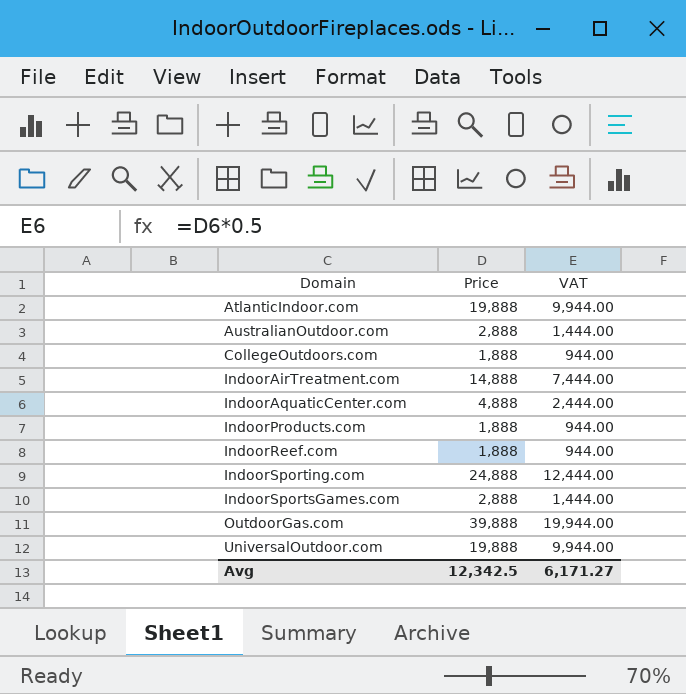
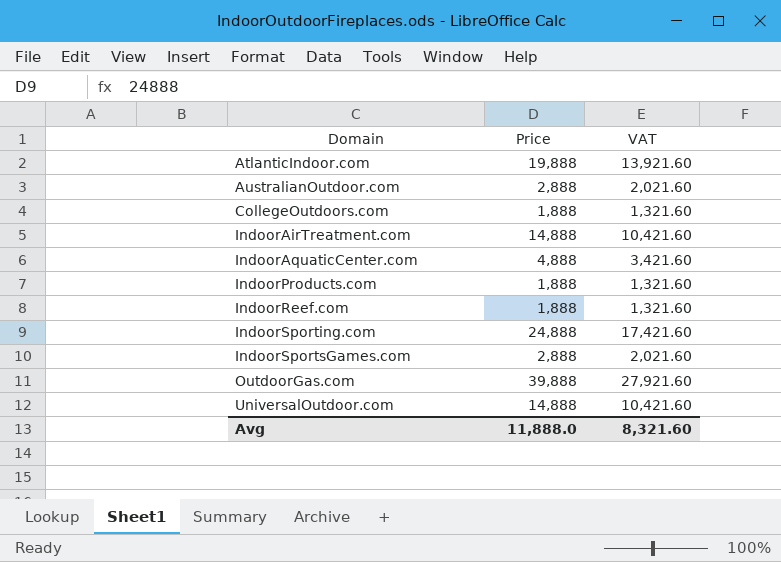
column VAT | formula: [Price] * 0.5 -> [Price] * 0.7
UniversalOutdoor.com | Price: 19,888 -> 14,888
Avg | Price: 12,342.5 -> 11,888.0
Avg | VAT: 6,171.27 -> 8,321.60

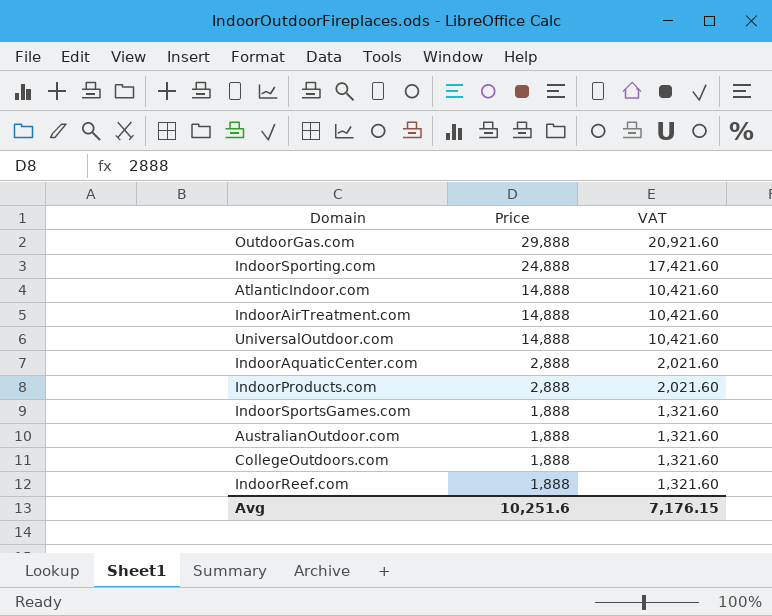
row order: Domain ascending -> Price descending
OutdoorGas.com | Price: 39,888 -> 29,888
OutdoorGas.com | VAT: 27,921.60 -> 20,921.60
AtlanticIndoor.com | Price: 19,888 -> 14,888
AtlanticIndoor.com | VAT: 13,921.60 -> 10,421.60
IndoorAquaticCenter.com | Price: 4,888 -> 2,888
IndoorAquaticCenter.com | VAT: 3,421.60 -> 2,021.60
IndoorProducts.com | Price: 1,888 -> 2,888
IndoorProducts.com | VAT: 1,321.60 -> 2,021.60
IndoorSportsGames.com | Price: 2,888 -> 1,888
IndoorSportsGames.com | VAT: 2,021.60 -> 1,321.60
AustralianOutdoor.com | Price: 2,888 -> 1,888
AustralianOutdoor.com | VAT: 2,021.60 -> 1,321.60
Avg | Price: 11,888.0 -> 10,251.6
Avg | VAT: 8,321.60 -> 7,176.15

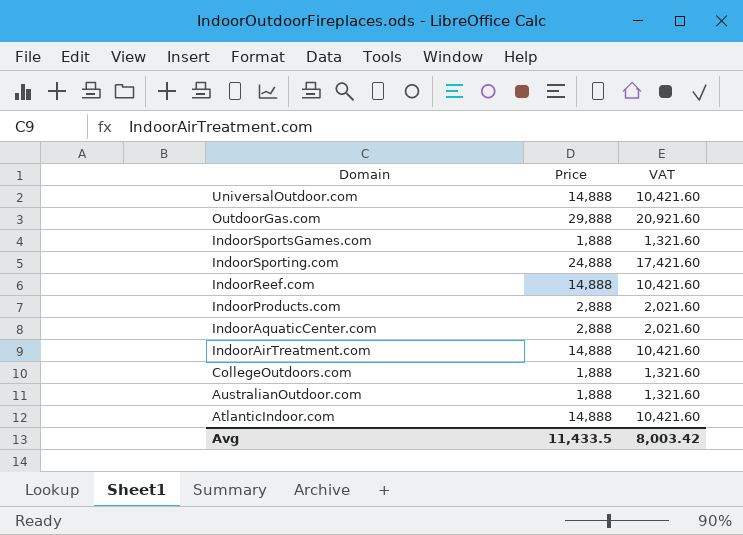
row order: Price descending -> Domain descending
IndoorReef.com | Price: 1,888 -> 14,888
IndoorReef.com | VAT: 1,321.60 -> 10,421.60
Avg | Price: 10,251.6 -> 11,433.5
Avg | VAT: 7,176.15 -> 8,003.42

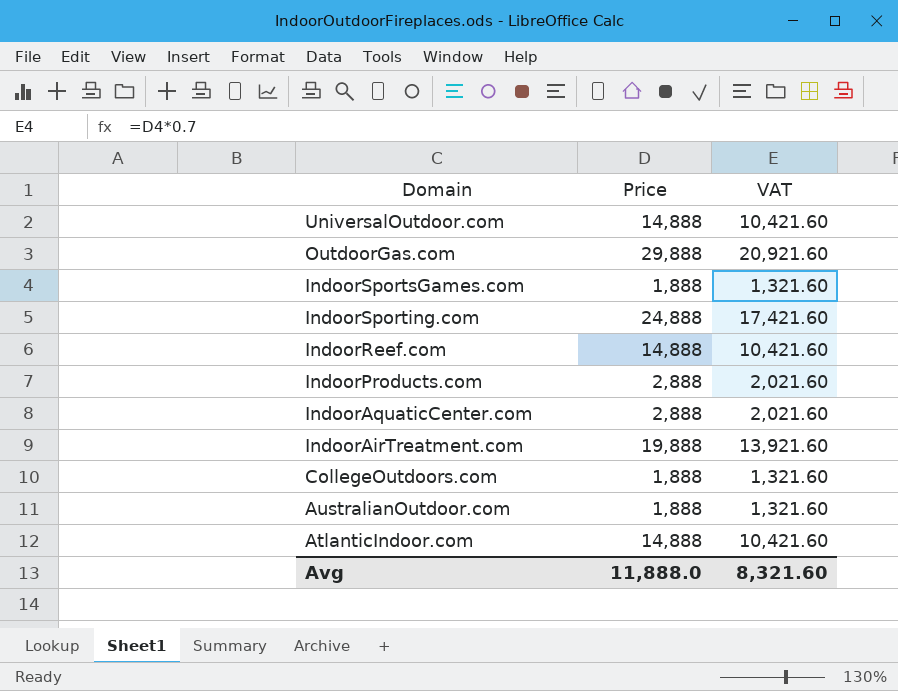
IndoorAirTreatment.com | Price: 14,888 -> 19,888
IndoorAirTreatment.com | VAT: 10,421.60 -> 13,921.60
Avg | Price: 11,433.5 -> 11,888.0
Avg | VAT: 8,003.42 -> 8,321.60

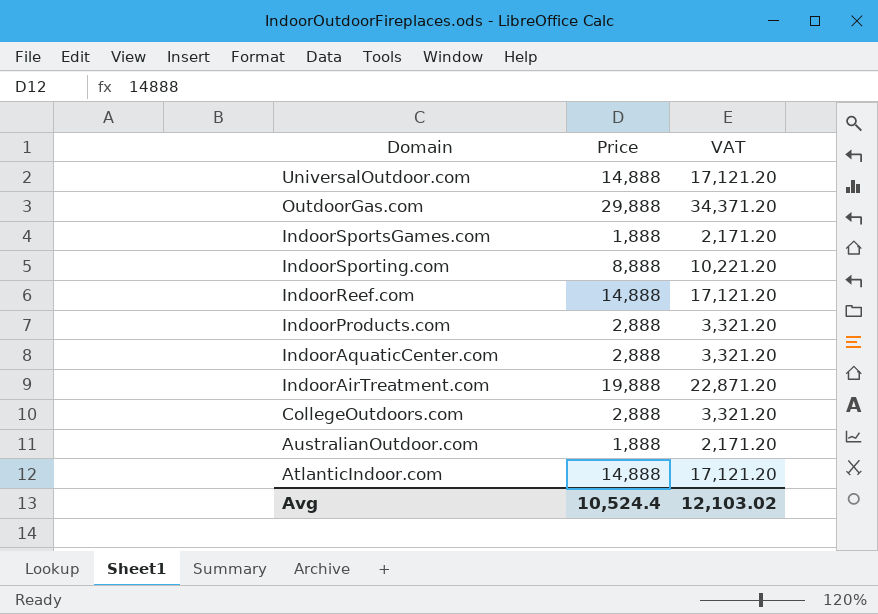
column VAT | formula: [Price] * 0.7 -> [Price] * 1.15
IndoorSporting.com | Price: 24,888 -> 8,888
CollegeOutdoors.com | Price: 1,888 -> 2,888
Avg | Price: 11,888.0 -> 10,524.4
Avg | VAT: 8,321.60 -> 12,103.02

